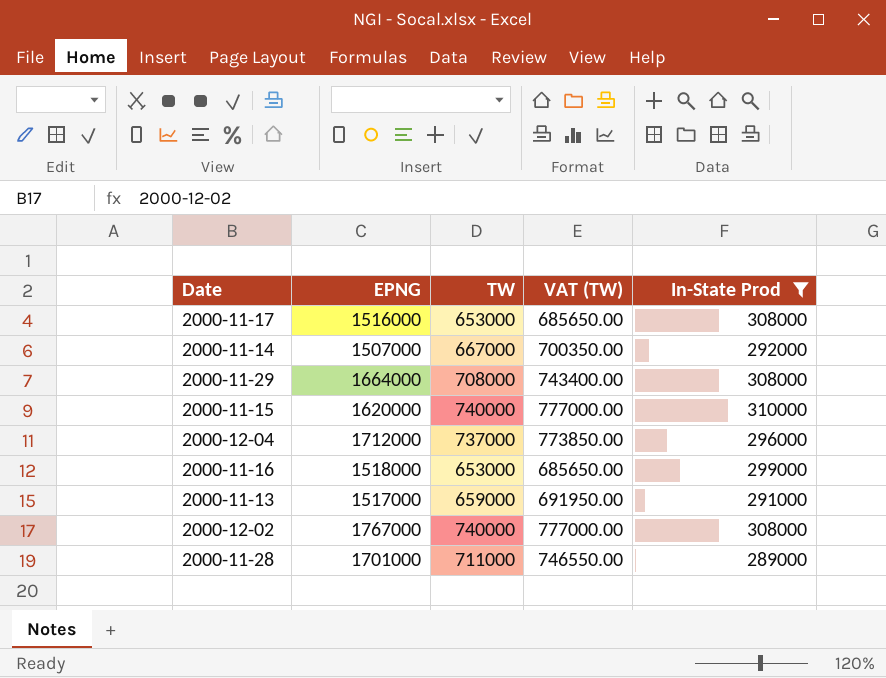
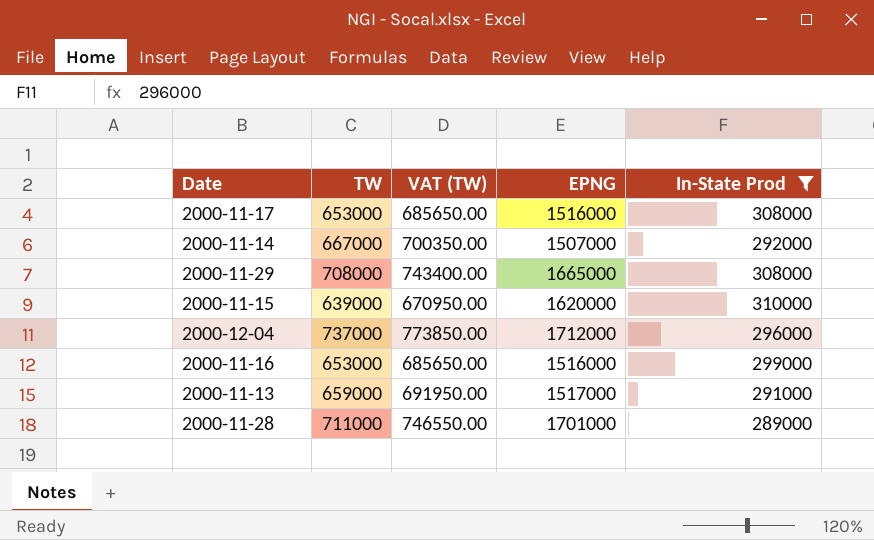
column EPNG | position: 2 -> 4
row 2000-12-02: 1767000 | 740000 | 777000.00 | 308000 -> none
2000-11-29 | EPNG: 1664000 -> 1665000
2000-11-15 | TW: 740000 -> 639000
2000-11-15 | VAT (TW): 777000.00 -> 670950.00
2000-11-16 | EPNG: 1518000 -> 1516000

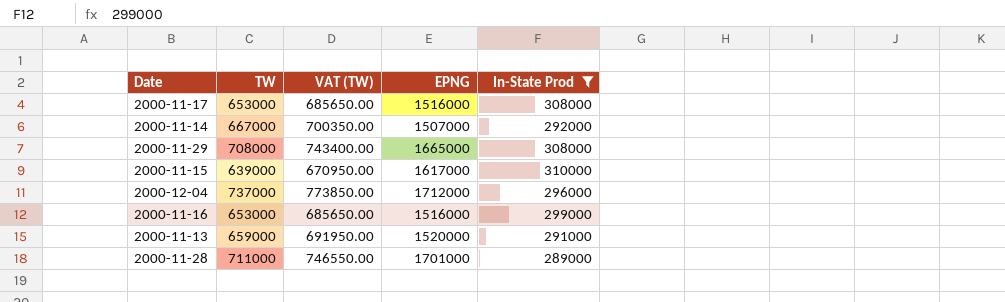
2000-11-15 | EPNG: 1620000 -> 1617000
2000-11-13 | EPNG: 1517000 -> 1520000

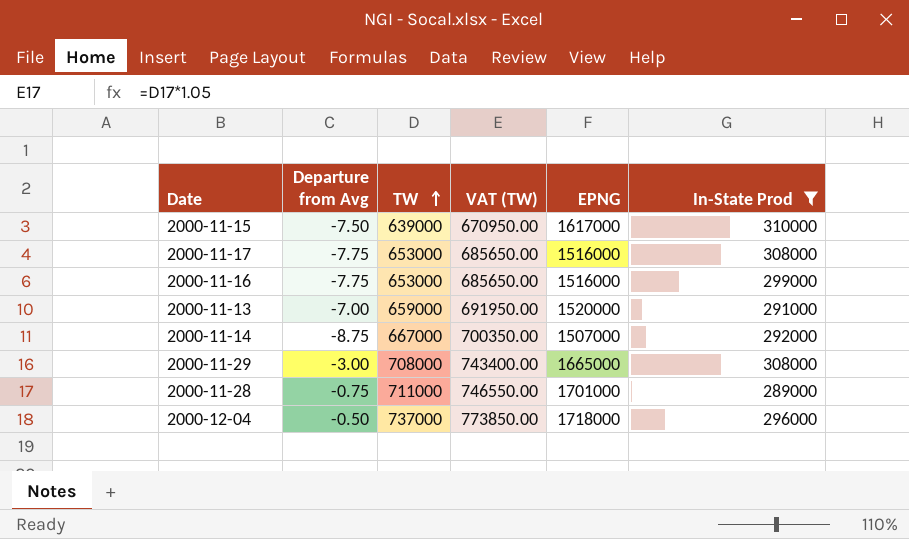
row order: none -> TW ascending
column Departure from Avg | position: none -> 2
2000-12-04 | EPNG: 1712000 -> 1718000

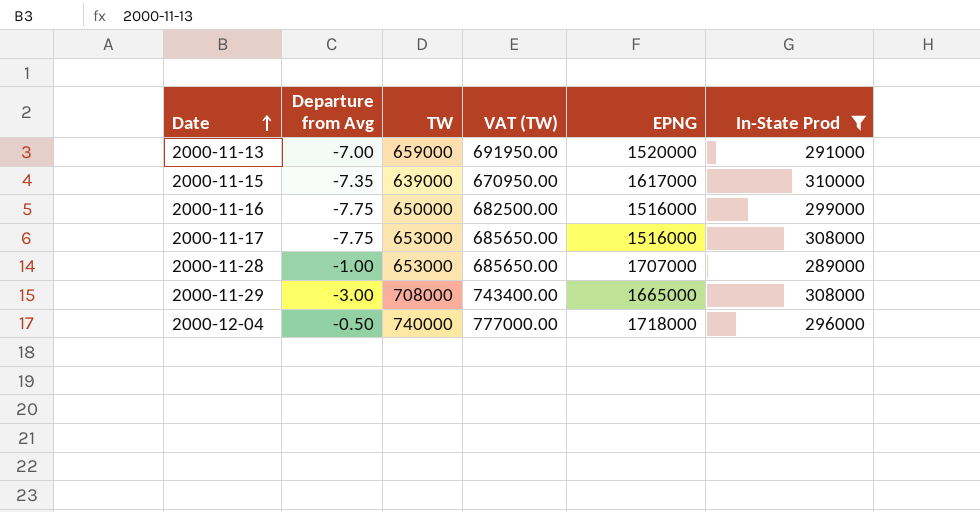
row order: TW ascending -> Date ascending
row 2000-11-14: -8.75 | 667000 | 700350.00 | 1507000 | 292000 -> none
2000-11-15 | Departure from Avg: -7.50 -> -7.35
2000-11-16 | TW: 653000 -> 650000
2000-11-16 | VAT (TW): 685650.00 -> 682500.00
2000-11-28 | Departure from Avg: -0.75 -> -1.00
2000-11-28 | TW: 711000 -> 653000
2000-11-28 | VAT (TW): 746550.00 -> 685650.00
2000-11-28 | EPNG: 1701000 -> 1707000
2000-12-04 | TW: 737000 -> 740000
2000-12-04 | VAT (TW): 773850.00 -> 777000.00

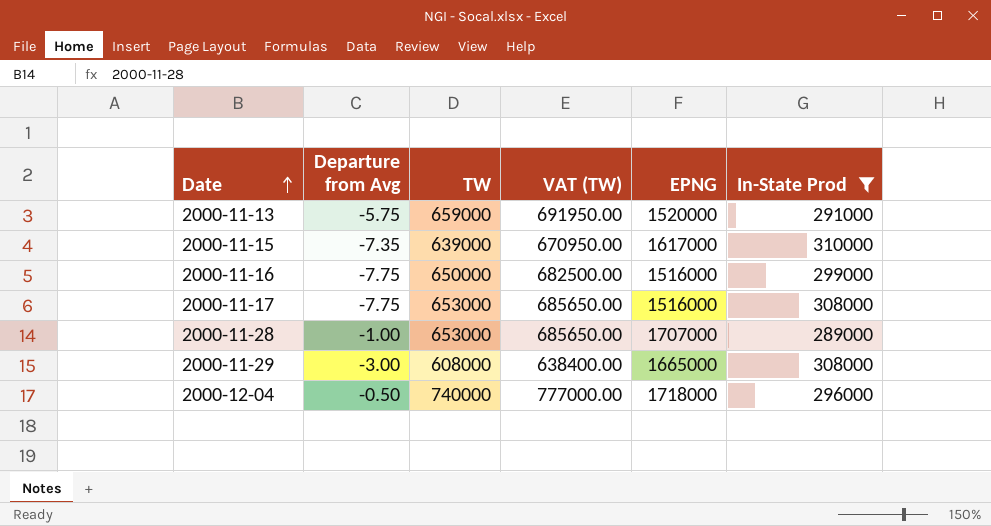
2000-11-13 | Departure from Avg: -7.00 -> -5.75
2000-11-29 | TW: 708000 -> 608000
2000-11-29 | VAT (TW): 743400.00 -> 638400.00

